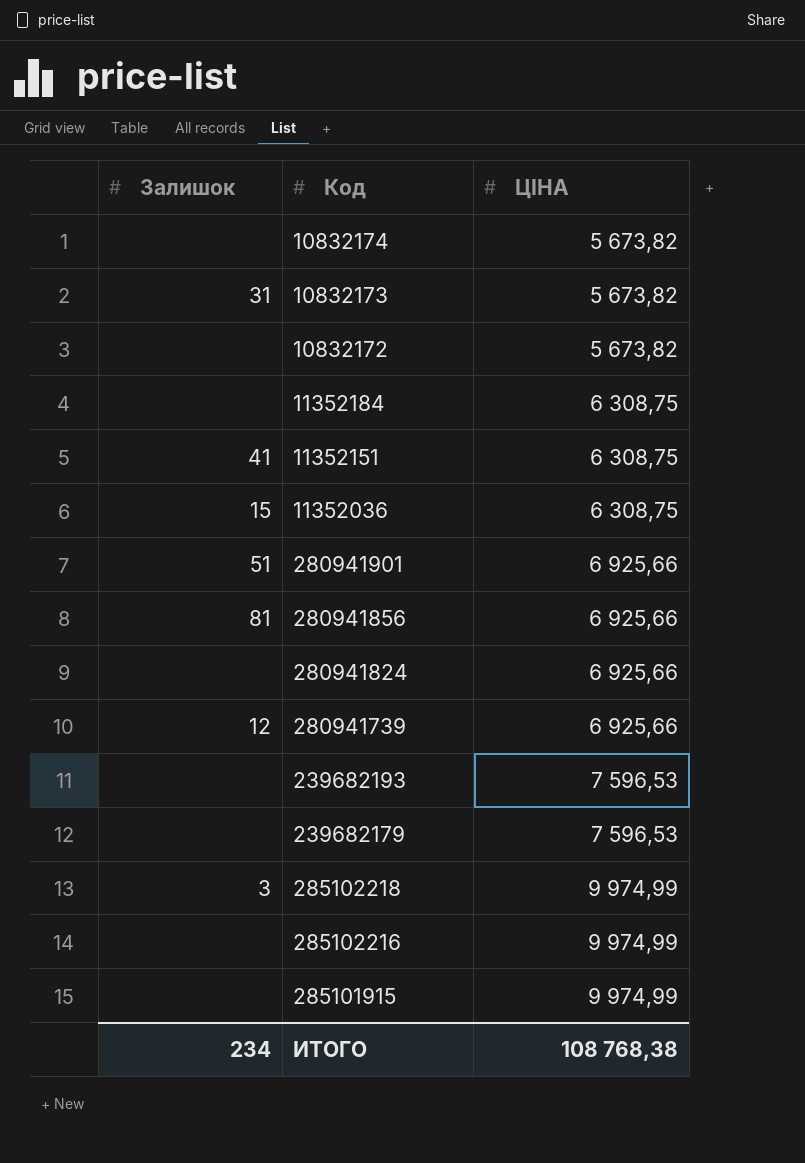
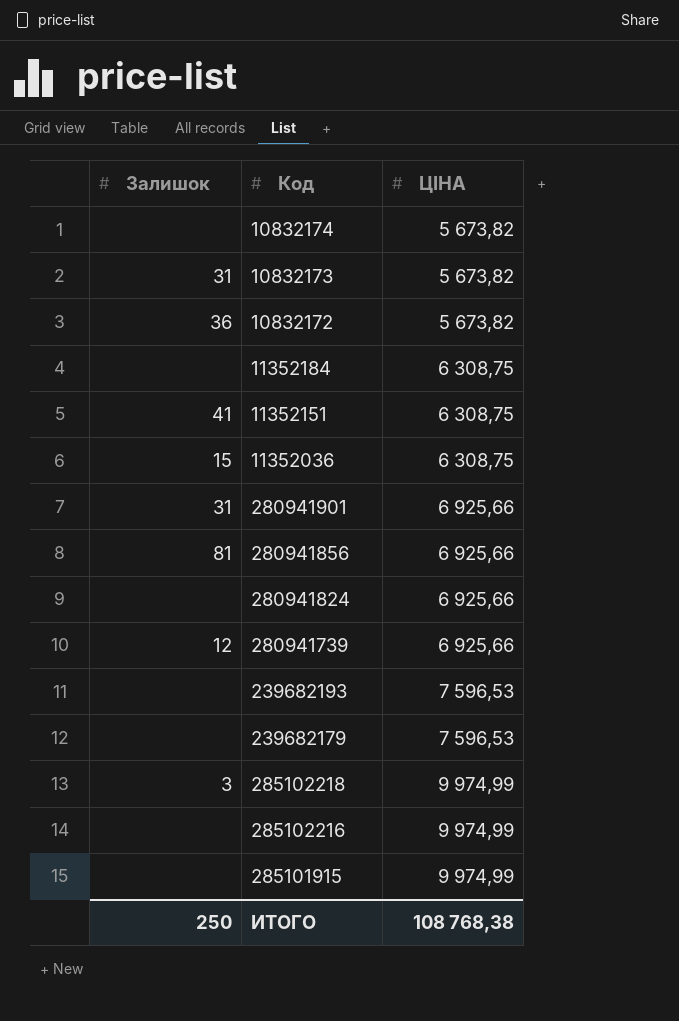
10832172 | Залишок: none -> 36
280941901 | Залишок: 51 -> 31
ИТОГО | Залишок: 234 -> 250

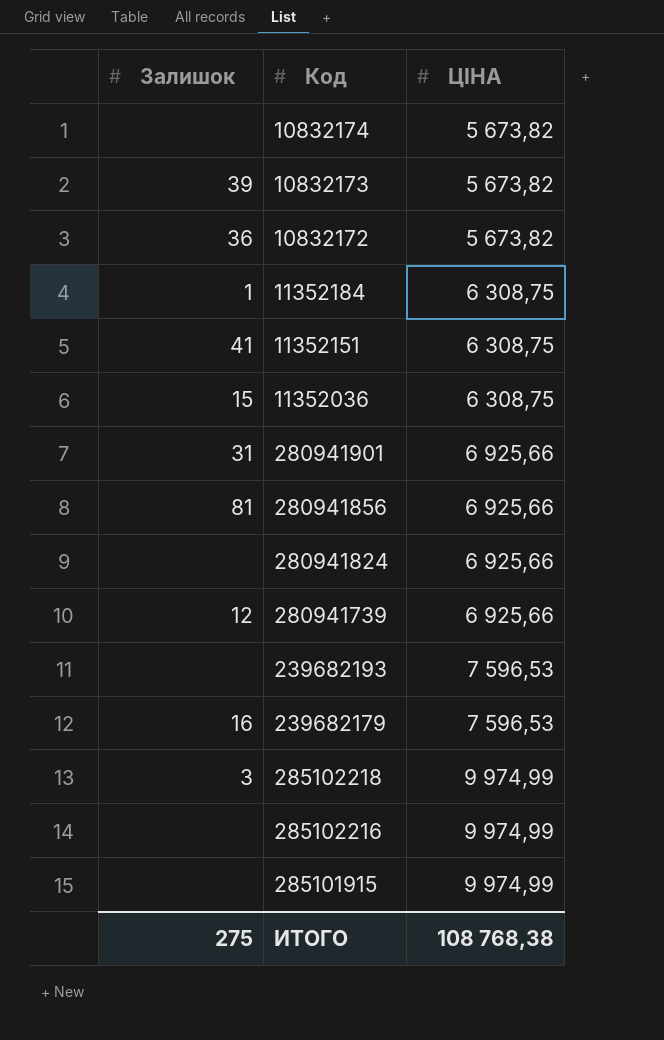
10832173 | Залишок: 31 -> 39
11352184 | Залишок: none -> 1
239682179 | Залишок: none -> 16
ИТОГО | Залишок: 250 -> 275

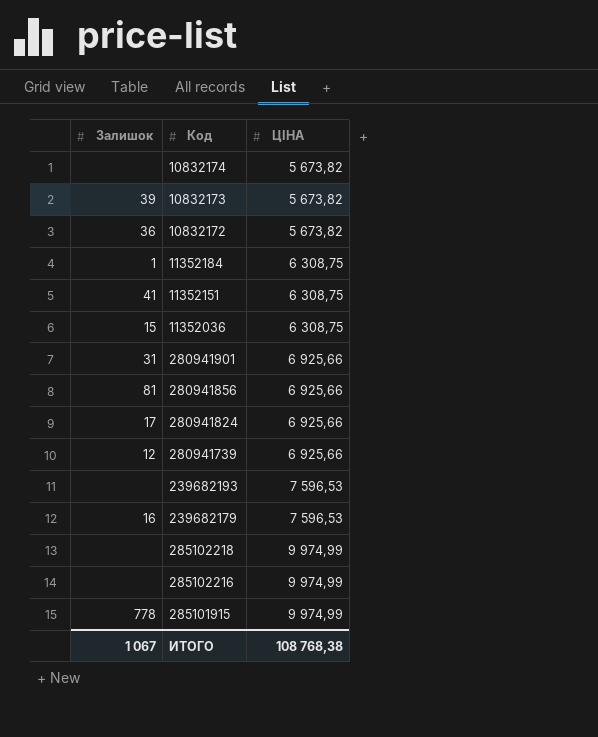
280941824 | Залишок: none -> 17
285102218 | Залишок: 3 -> none
285101915 | Залишок: none -> 778
ИТОГО | Залишок: 275 -> 1 067

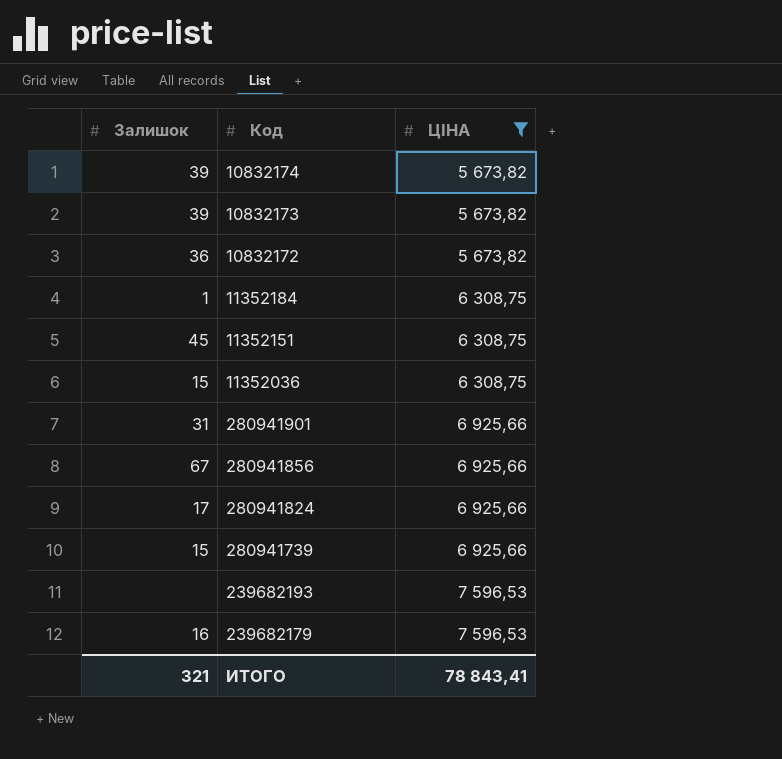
filter: none -> ЦІНА != 9 974,99
10832174 | Залишок: none -> 39
11352151 | Залишок: 41 -> 45
280941856 | Залишок: 81 -> 67
280941739 | Залишок: 12 -> 15
ИТОГО | Залишок: 1 067 -> 321
ИТОГО | ЦІНА: 108 768,38 -> 78 843,41

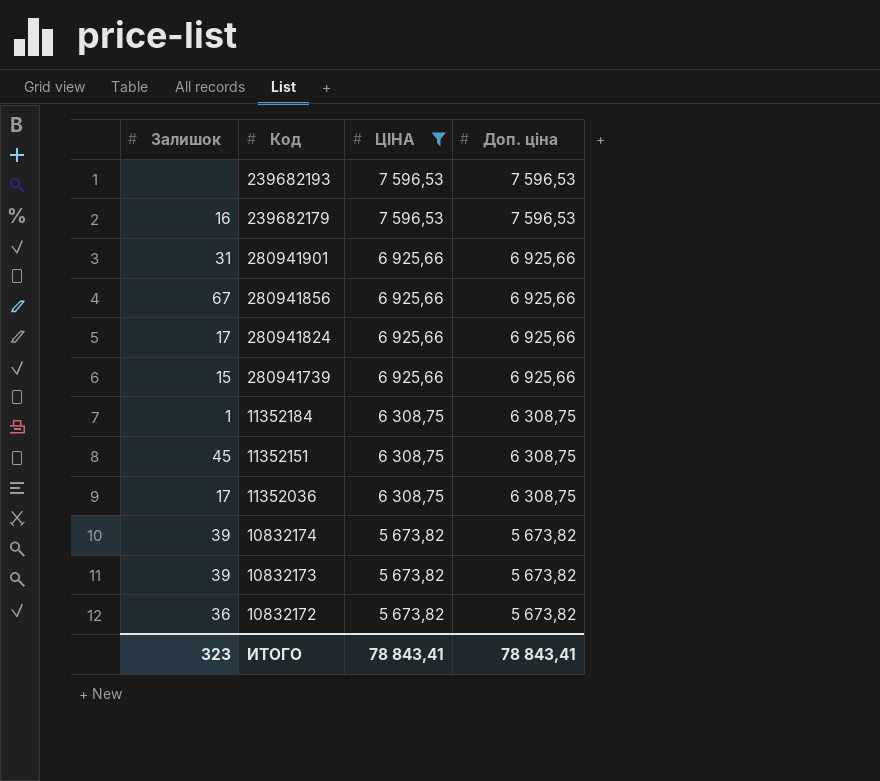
row order: ЦІНА ascending -> ЦІНА descending
column Доп. ціна | position: none -> 4
11352036 | Залишок: 15 -> 17
ИТОГО | Залишок: 321 -> 323

